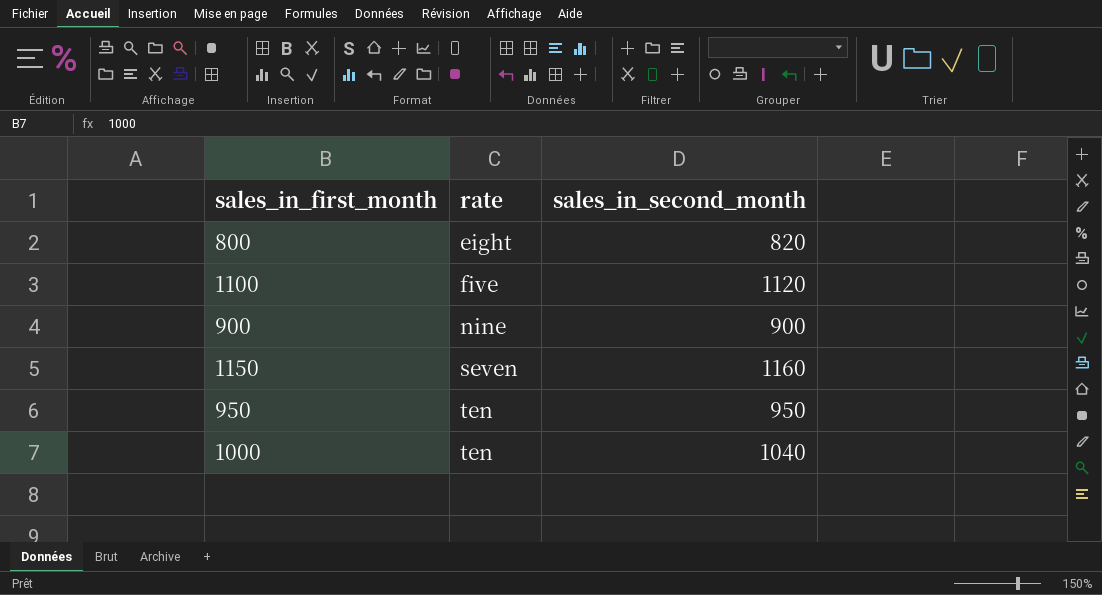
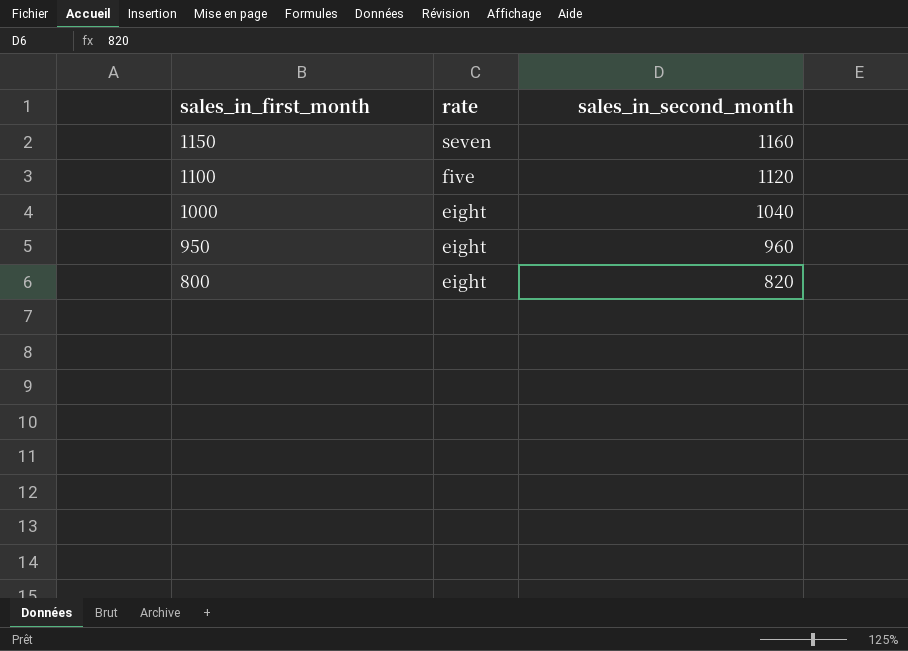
row order: rate ascending -> sales_in_first_month descending
row 900: nine | 900 -> none
1000 | rate: ten -> eight
950 | rate: ten -> eight
950 | sales_in_second_month: 950 -> 960

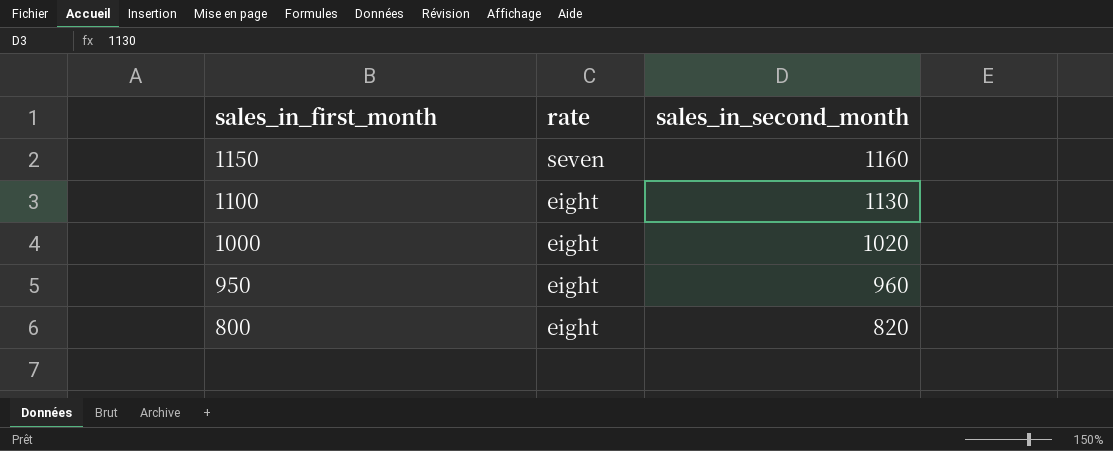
1100 | rate: five -> eight
1100 | sales_in_second_month: 1120 -> 1130
1000 | sales_in_second_month: 1040 -> 1020

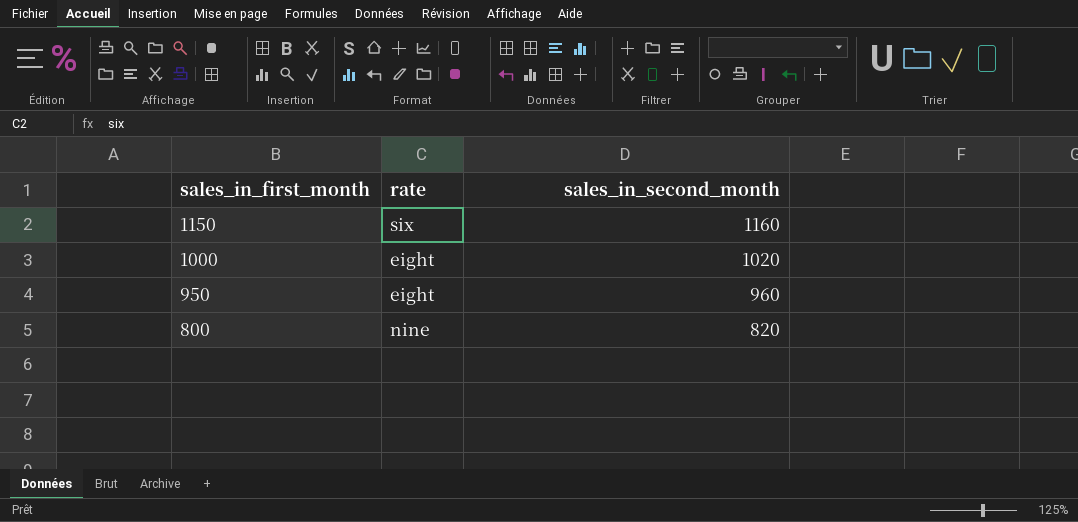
row 1100: eight | 1130 -> none
1150 | rate: seven -> six
800 | rate: eight -> nine

